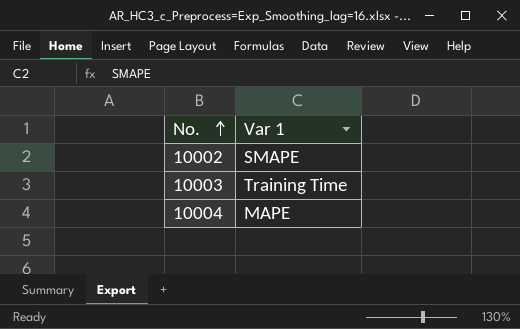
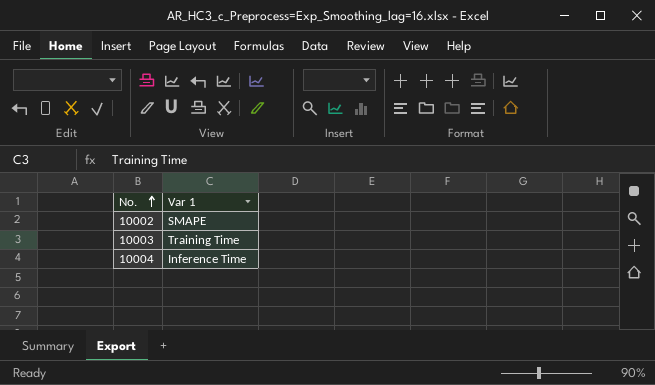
10004 | Var 1: MAPE -> Inference Time

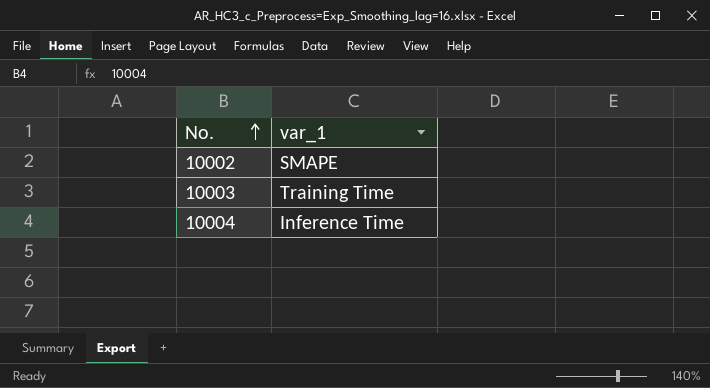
column name: Var 1 -> var_1

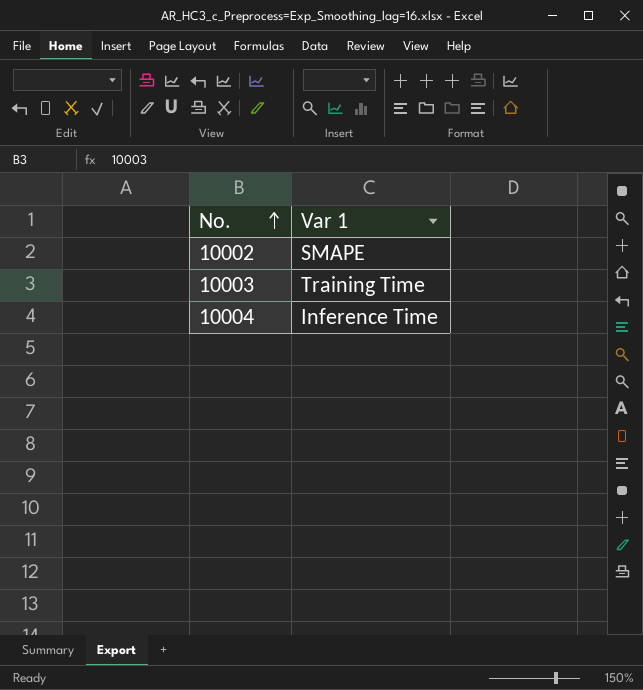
column name: var_1 -> Var 1

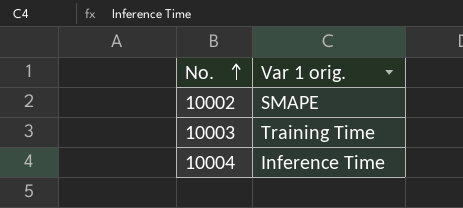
column name: Var 1 -> Var 1 orig.

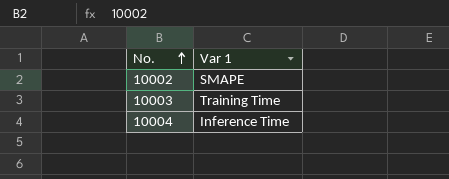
column name: Var 1 orig. -> Var 1

